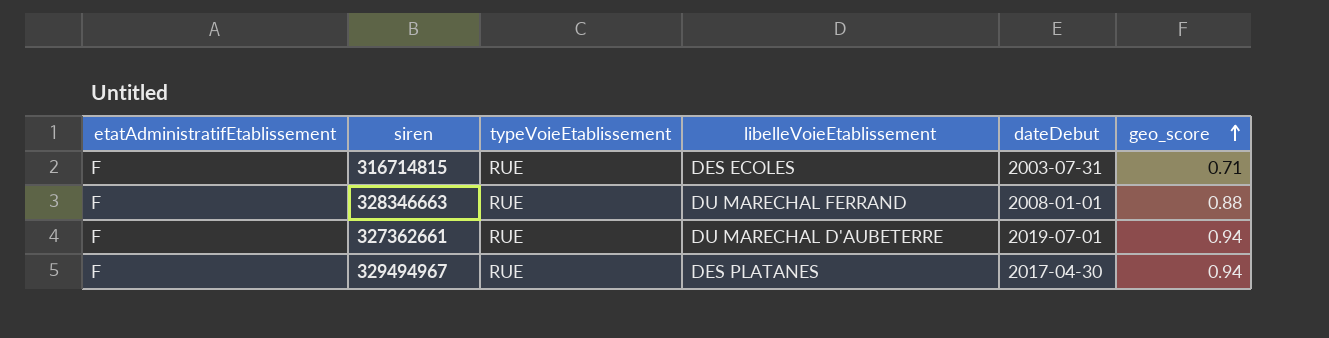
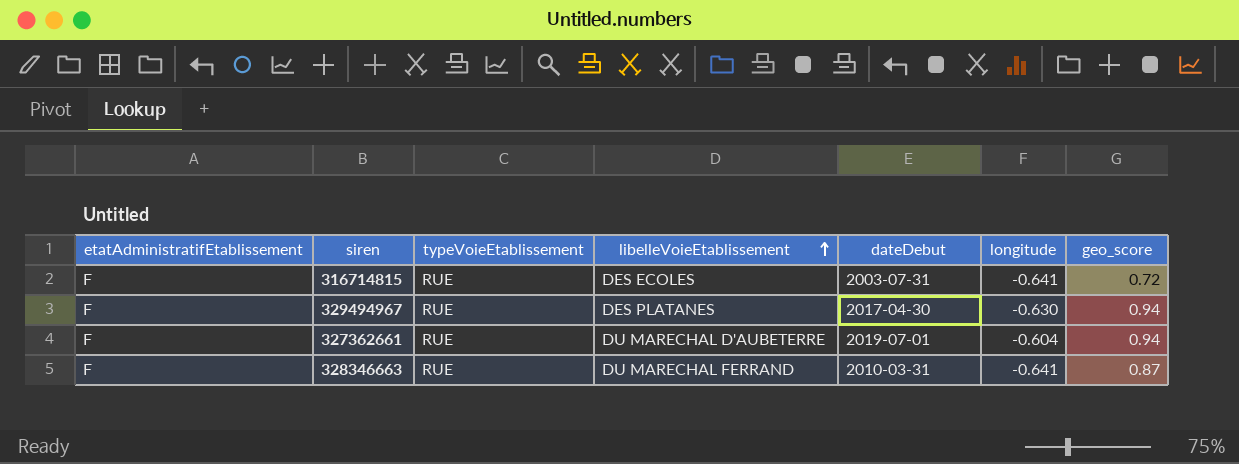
row order: geo_score ascending -> libelleVoieEtablissement ascending
column longitude | position: none -> 6
316714815 | geo_score: 0.71 -> 0.72
328346663 | dateDebut: 2008-01-01 -> 2010-03-31
328346663 | geo_score: 0.88 -> 0.87

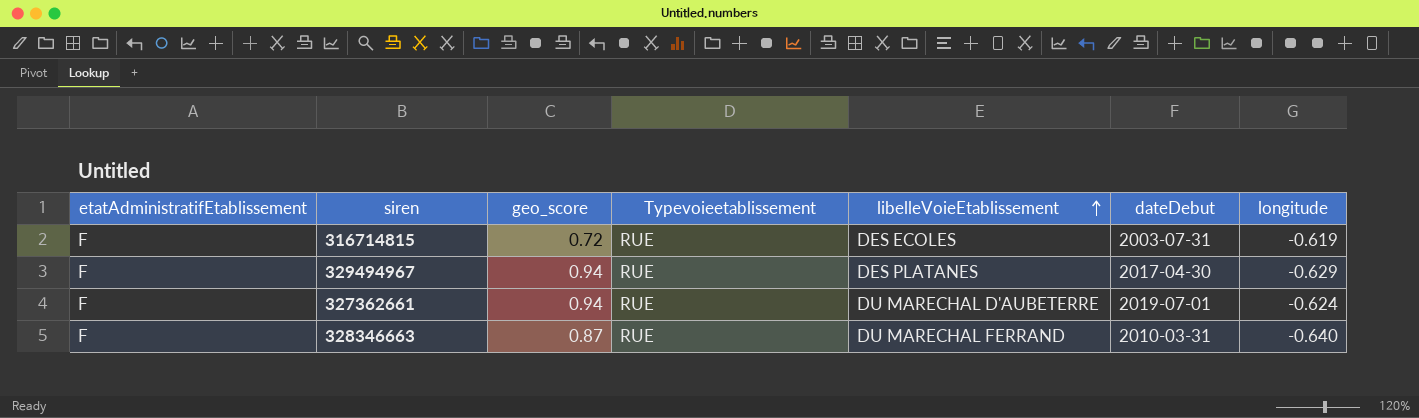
column geo_score | position: 7 -> 3
column name: typeVoieEtablissement -> Typevoieetablissement
316714815 | longitude: -0.641 -> -0.619
329494967 | longitude: -0.630 -> -0.629
327362661 | longitude: -0.604 -> -0.624
328346663 | longitude: -0.641 -> -0.640

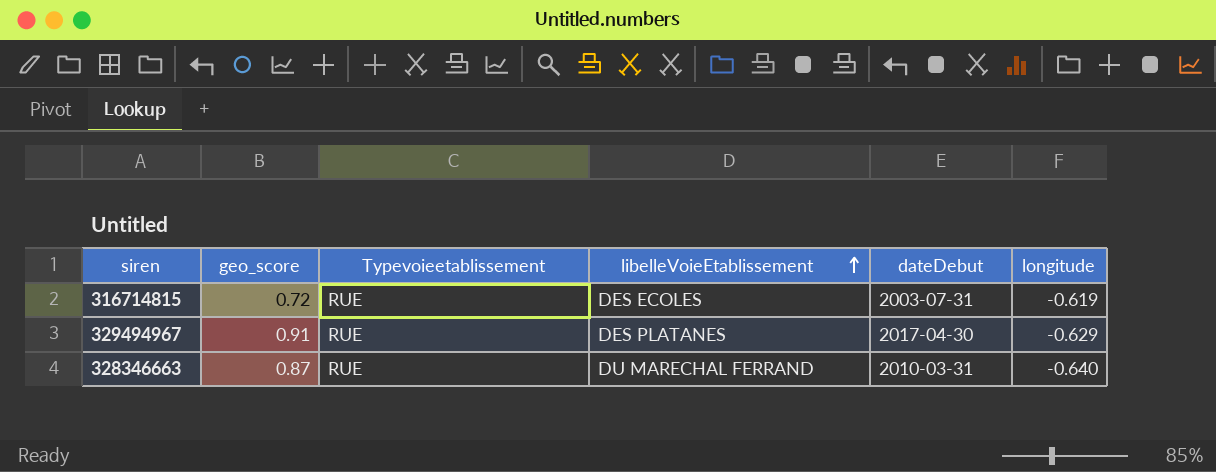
column etatAdministratifEtablissement | position: 1 -> none
row 327362661: F | 0.94 | RUE | DU MARECHAL D'AUBETERRE | 2019-07-01 | -0.624 -> none
329494967 | geo_score: 0.94 -> 0.91

